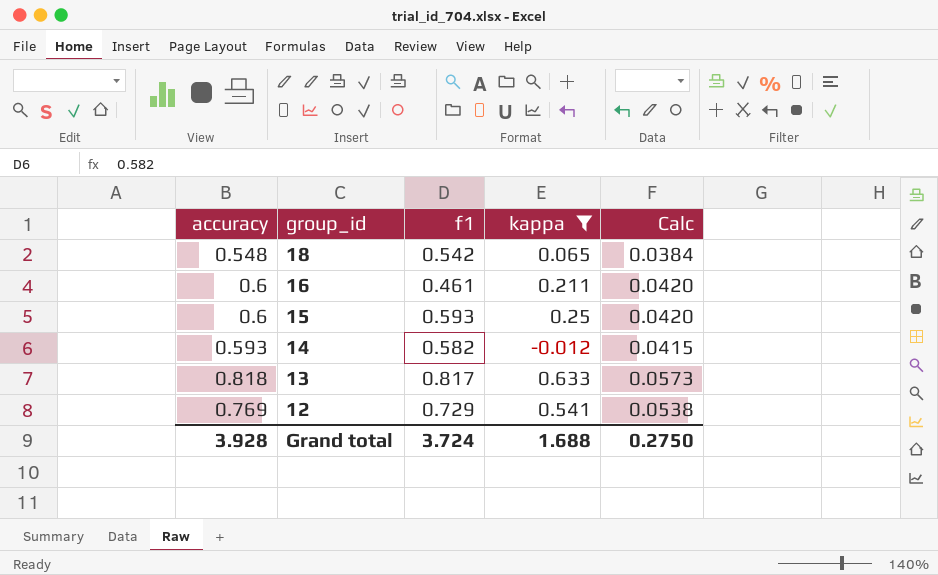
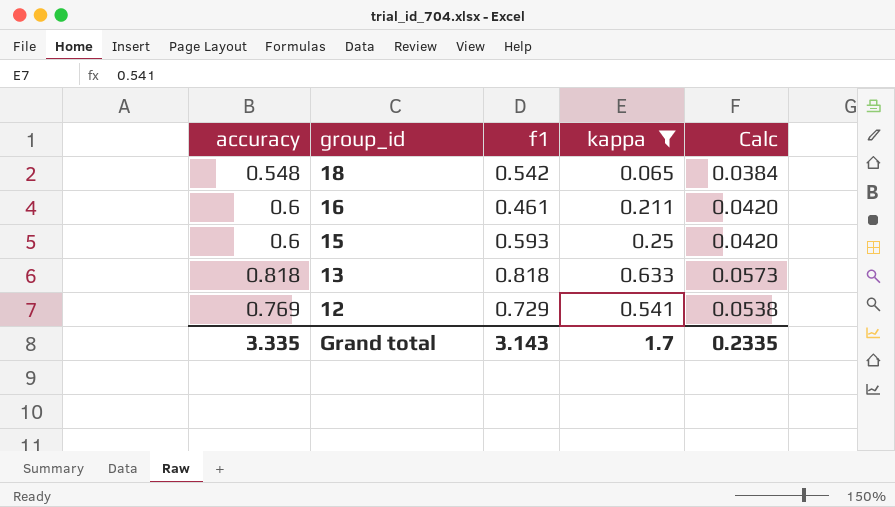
row 14: 0.593 | 0.582 | -0.012 | 0.0415 -> none
13 | f1: 0.817 -> 0.818
Grand total | accuracy: 3.928 -> 3.335
Grand total | f1: 3.724 -> 3.143
Grand total | kappa: 1.688 -> 1.7
Grand total | Calc: 0.2750 -> 0.2335

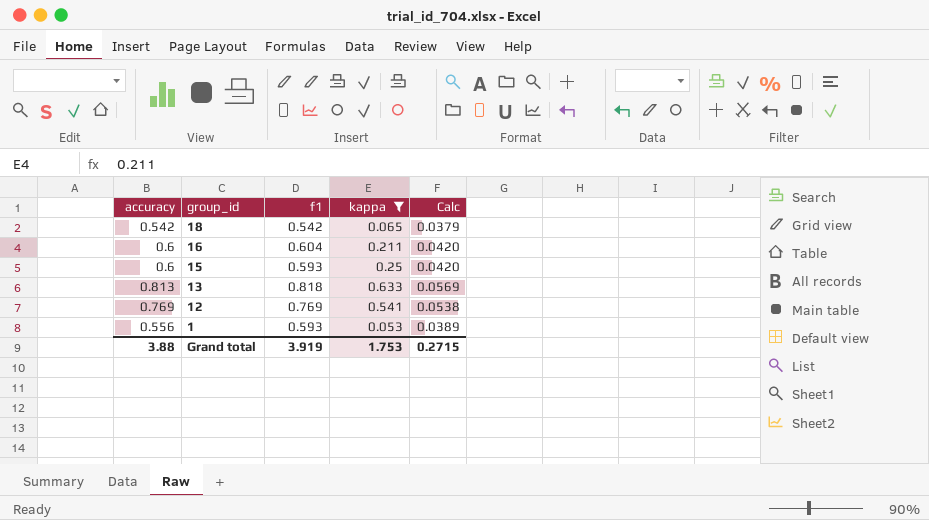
18 | accuracy: 0.548 -> 0.542
18 | Calc: 0.0384 -> 0.0379
16 | f1: 0.461 -> 0.604
13 | accuracy: 0.818 -> 0.813
13 | Calc: 0.0573 -> 0.0569
12 | f1: 0.729 -> 0.769
row 1: none -> 0.556 | 0.593 | 0.053 | 0.0389
Grand total | accuracy: 3.335 -> 3.88
Grand total | f1: 3.143 -> 3.919
Grand total | kappa: 1.7 -> 1.753
Grand total | Calc: 0.2335 -> 0.2715

